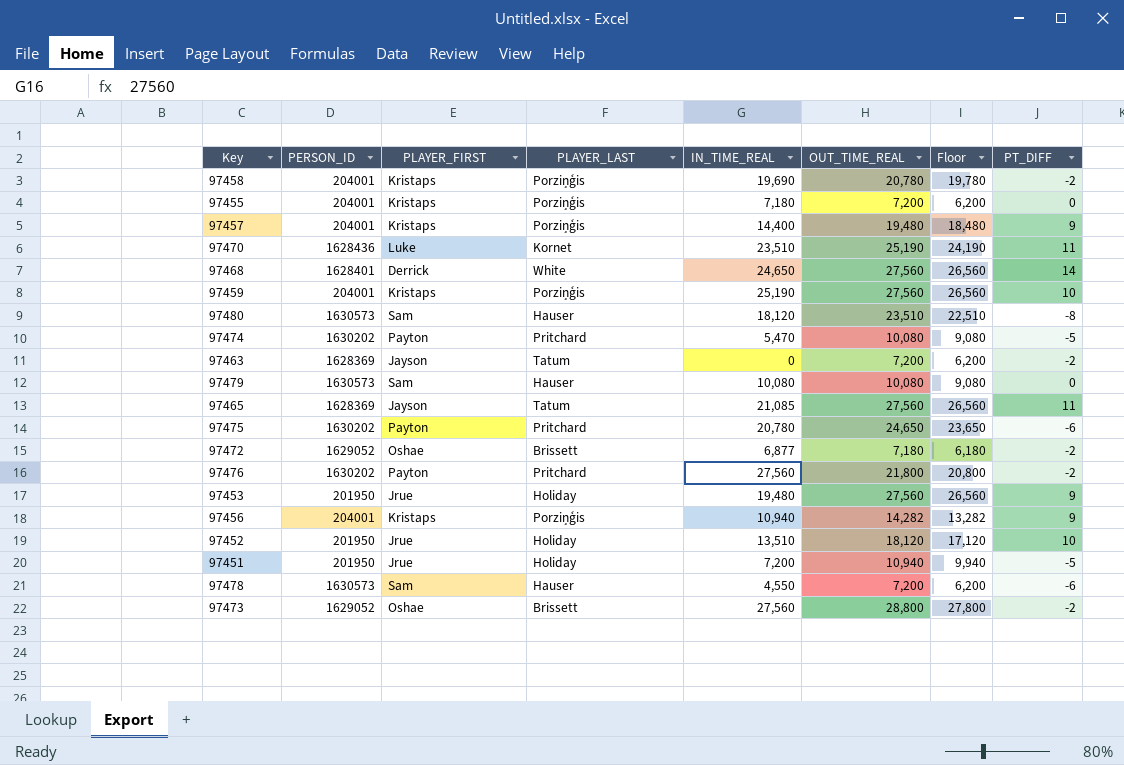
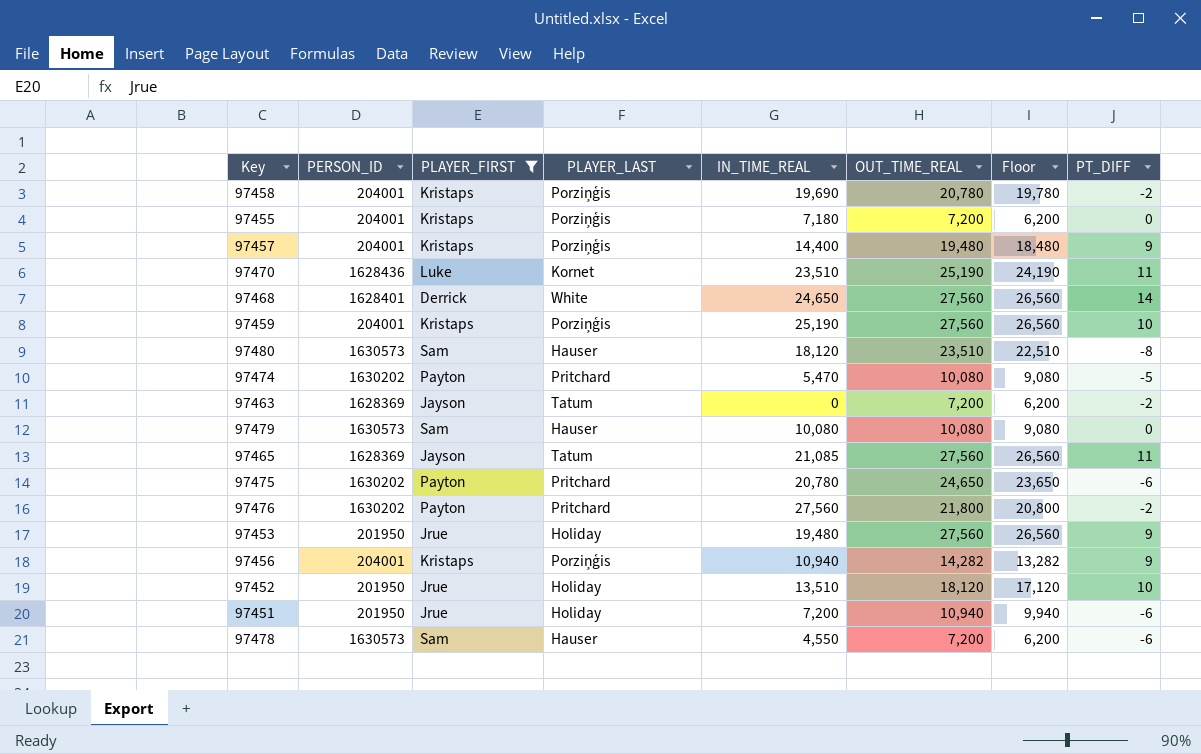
filter: none -> PLAYER_FIRST != Oshae
97451 | PT_DIFF: -5 -> -6

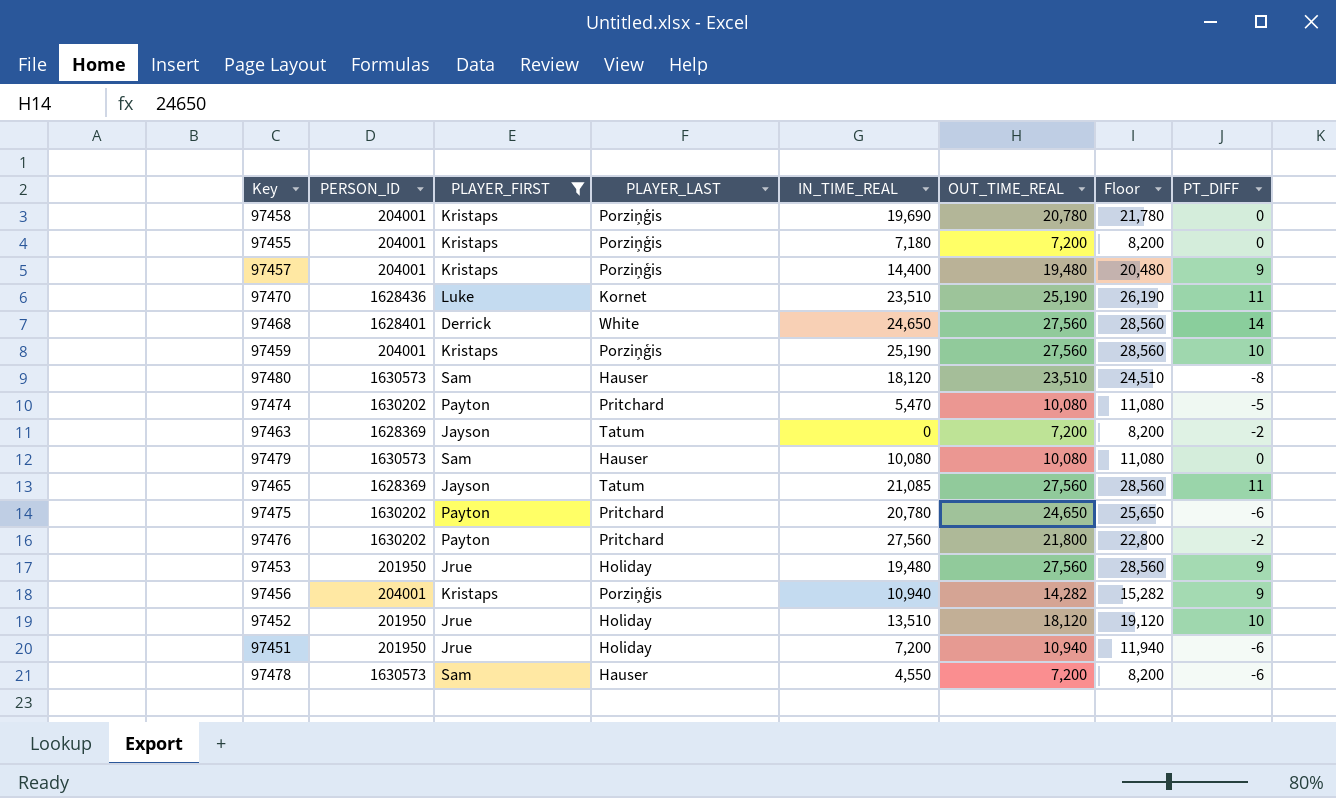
column Floor | formula: [OUT_TIME_REAL] - 1000 -> [OUT_TIME_REAL] + 1000
97458 | PT_DIFF: -2 -> 0

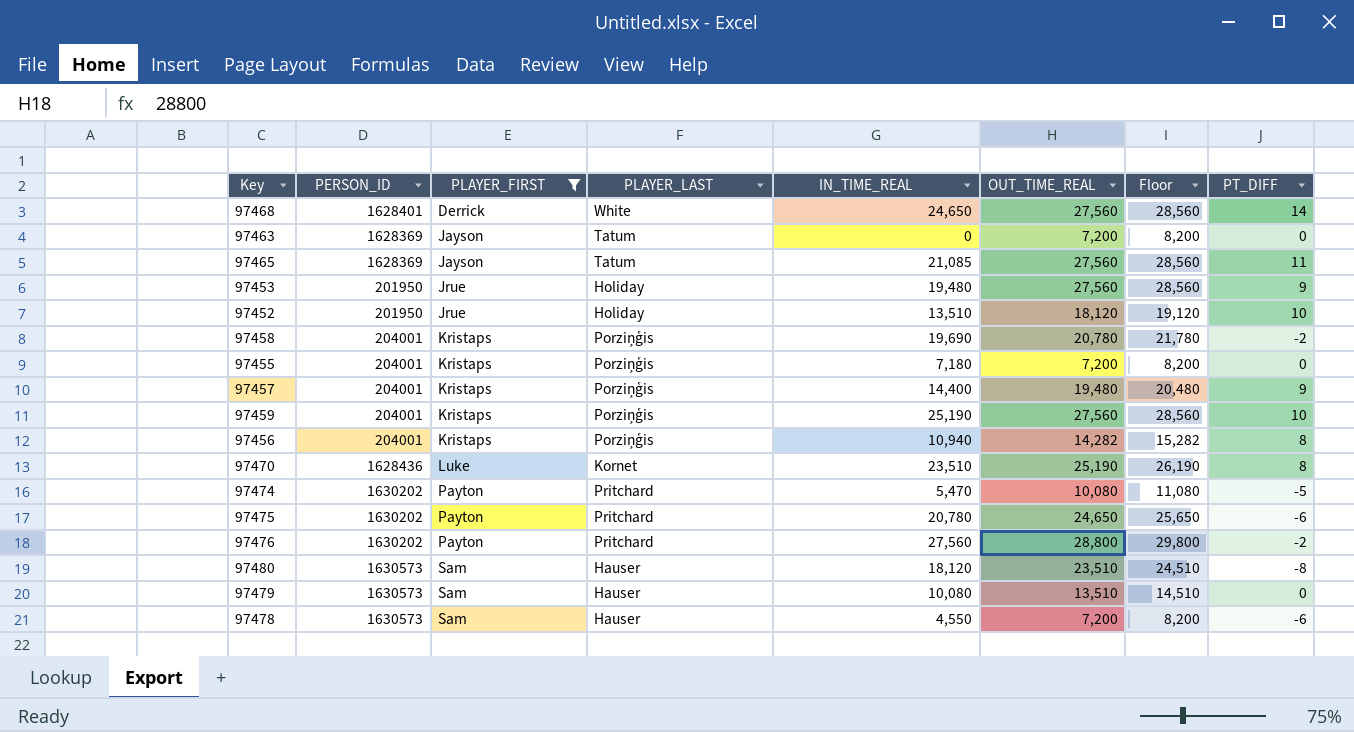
row order: none -> PLAYER_FIRST ascending
row 97451: 201950 | Jrue | Holiday | 7,200 | 10,940 | 11,940 | -6 -> none
97463 | PT_DIFF: -2 -> 0
97458 | PT_DIFF: 0 -> -2
97456 | PT_DIFF: 9 -> 8
97470 | PT_DIFF: 11 -> 8
97476 | OUT_TIME_REAL: 21,800 -> 28,800
97476 | Floor: 22,800 -> 29,800
97479 | OUT_TIME_REAL: 10,080 -> 13,510
97479 | Floor: 11,080 -> 14,510

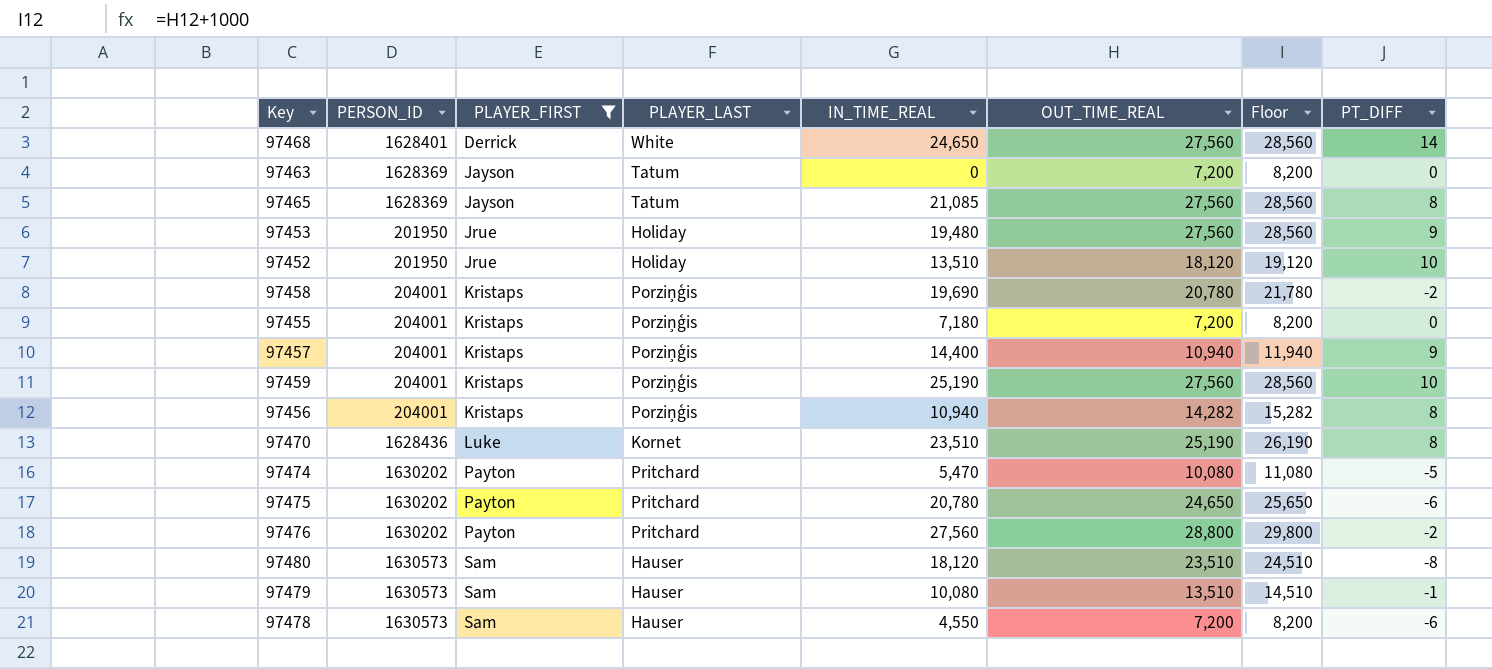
97465 | PT_DIFF: 11 -> 8
97457 | OUT_TIME_REAL: 19,480 -> 10,940
97457 | Floor: 20,480 -> 11,940
97479 | PT_DIFF: 0 -> -1

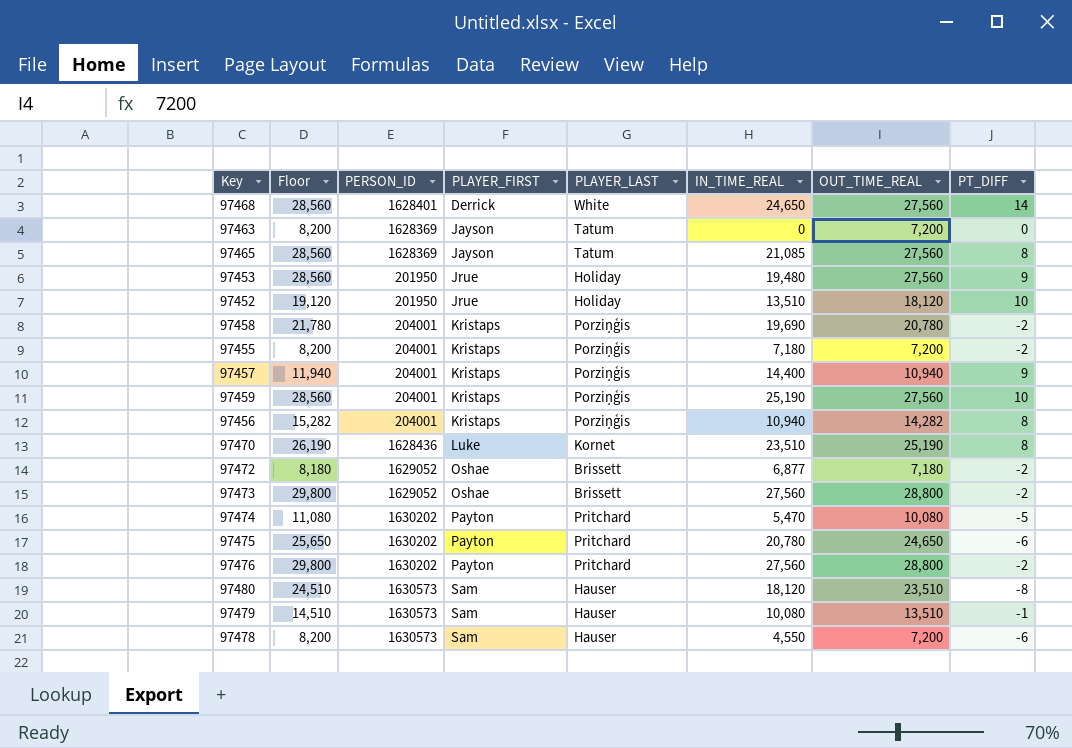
filter: PLAYER_FIRST != Oshae -> none
column Floor | position: 7 -> 2
97455 | PT_DIFF: 0 -> -2

